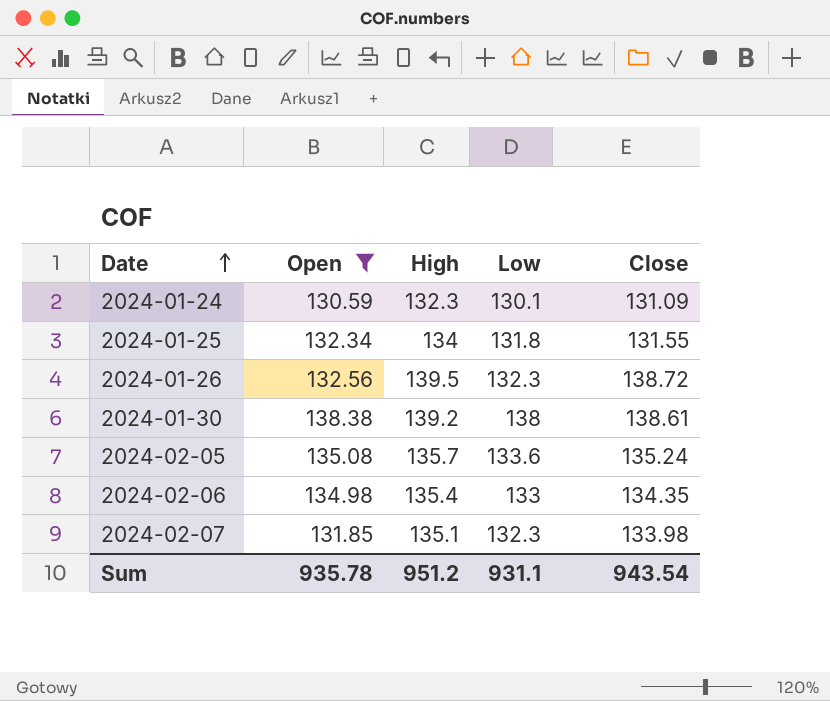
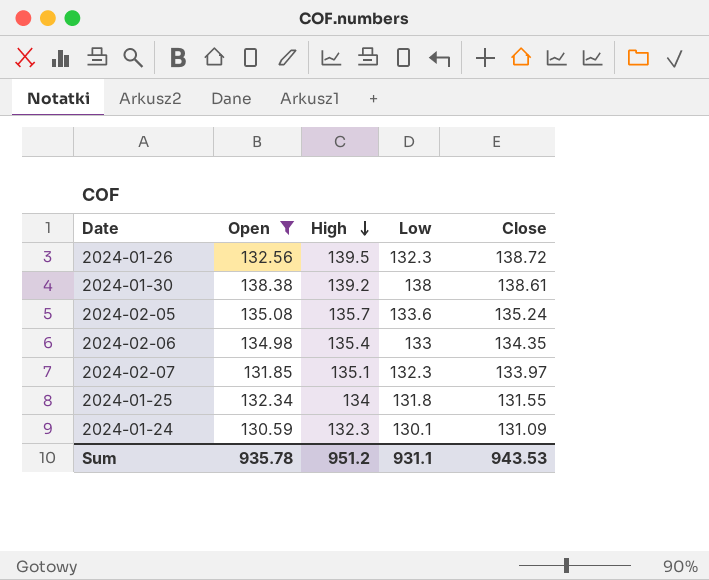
row order: Date ascending -> High descending
2024-02-07 | Close: 133.98 -> 133.97
Sum | Close: 943.54 -> 943.53

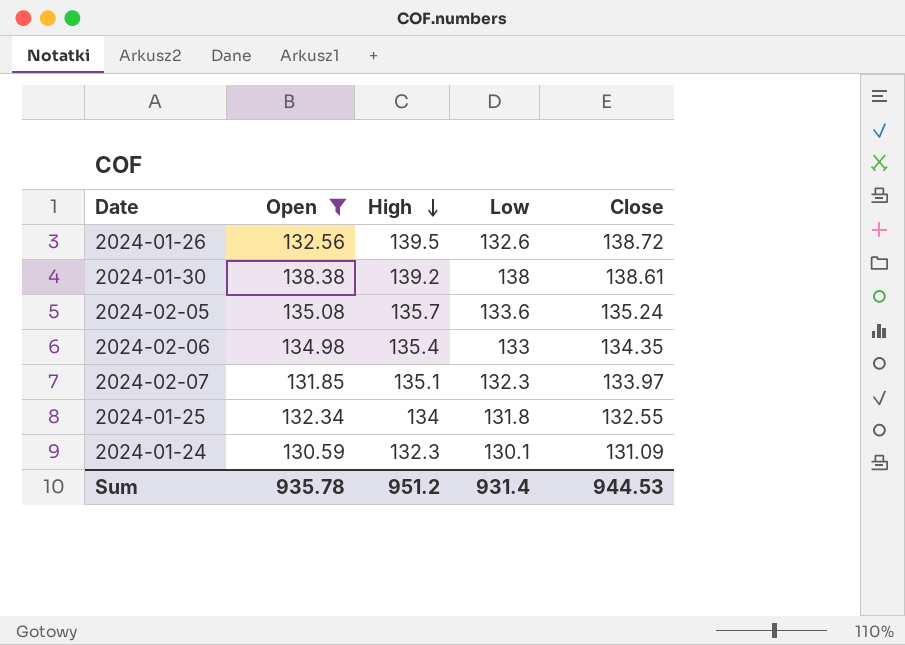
2024-01-26 | Low: 132.3 -> 132.6
2024-01-25 | Close: 131.55 -> 132.55
Sum | Low: 931.1 -> 931.4
Sum | Close: 943.53 -> 944.53

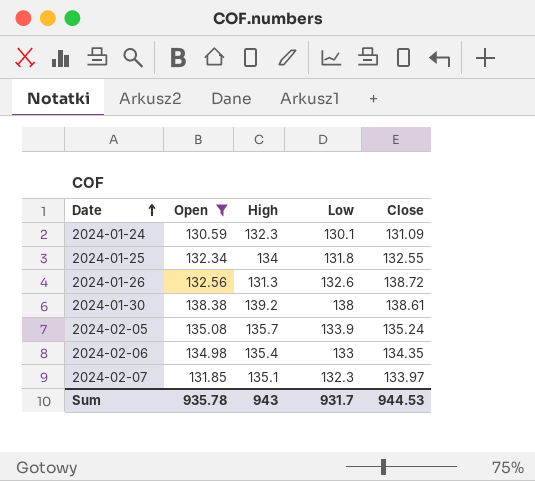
row order: High descending -> Date ascending
2024-01-26 | High: 139.5 -> 131.3
2024-02-05 | Low: 133.6 -> 133.9
Sum | High: 951.2 -> 943
Sum | Low: 931.4 -> 931.7

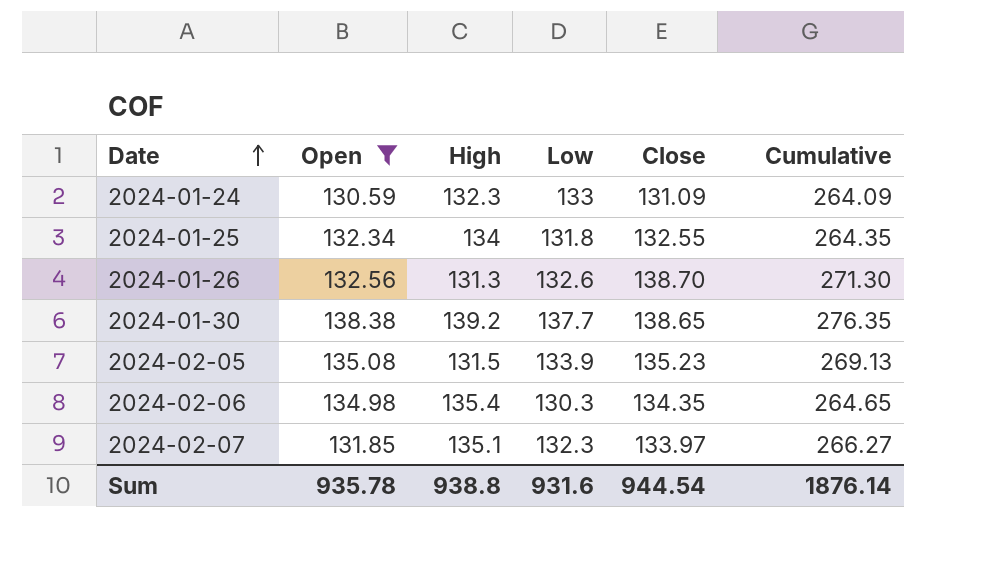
column Cumulative | formula: none -> [Low] + [Close]
2024-01-24 | Low: 130.1 -> 133
2024-01-26 | Close: 138.72 -> 138.70
2024-01-30 | Low: 138 -> 137.7
2024-01-30 | Close: 138.61 -> 138.65
2024-02-05 | High: 135.7 -> 131.5
2024-02-05 | Close: 135.24 -> 135.23
2024-02-06 | Low: 133 -> 130.3
Sum | High: 943 -> 938.8
Sum | Low: 931.7 -> 931.6
Sum | Close: 944.53 -> 944.54

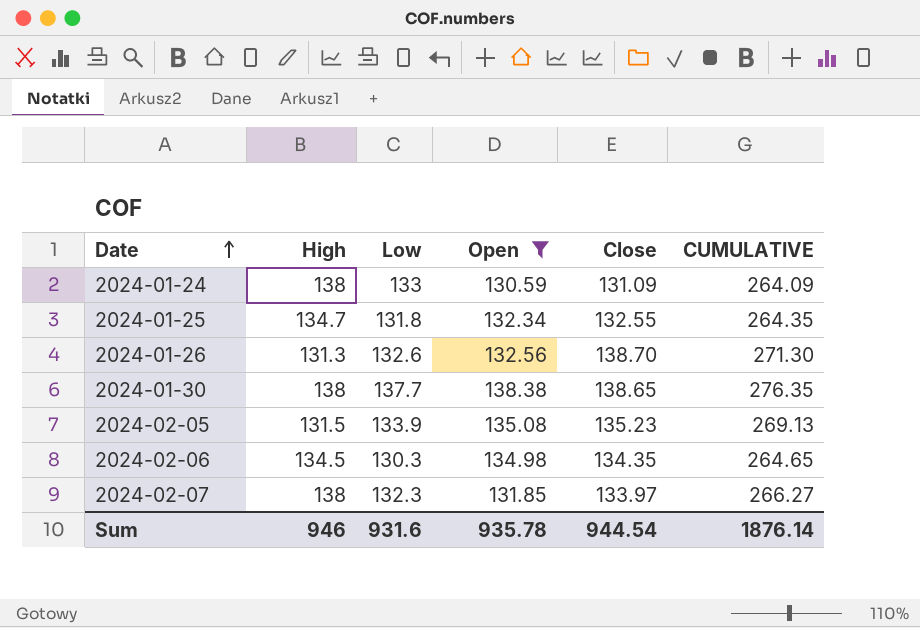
column Open | position: 2 -> 4
column name: Cumulative -> CUMULATIVE
2024-01-24 | High: 132.3 -> 138
2024-01-25 | High: 134 -> 134.7
2024-01-30 | High: 139.2 -> 138
2024-02-06 | High: 135.4 -> 134.5
2024-02-07 | High: 135.1 -> 138
Sum | High: 938.8 -> 946

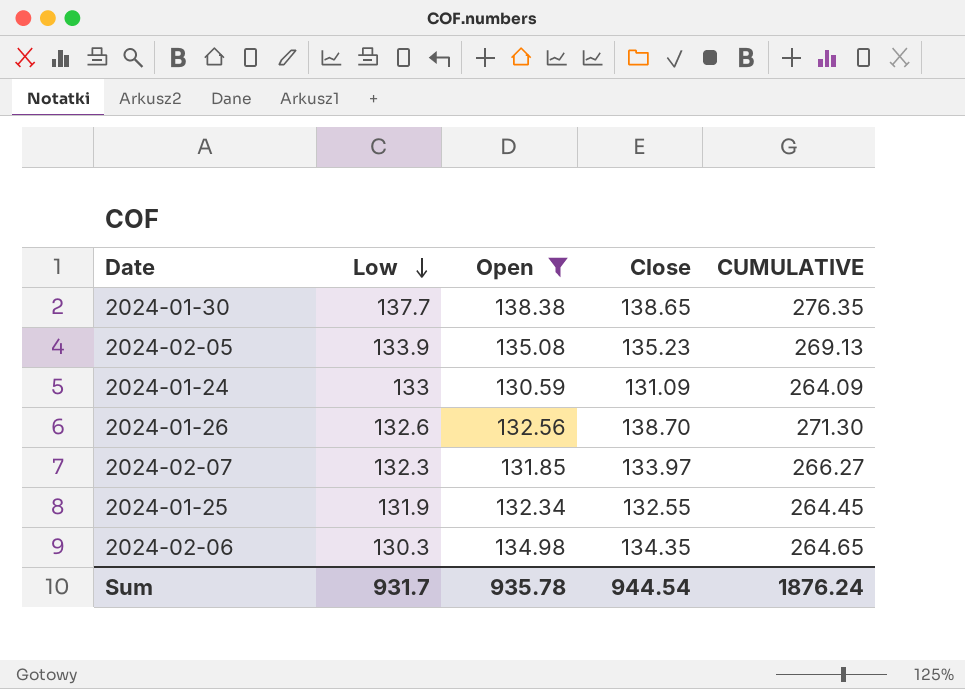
row order: Date ascending -> Low descending
column High | position: 2 -> none
2024-01-25 | Low: 131.8 -> 131.9
2024-01-25 | CUMULATIVE: 264.35 -> 264.45
Sum | Low: 931.6 -> 931.7
Sum | CUMULATIVE: 1876.14 -> 1876.24

